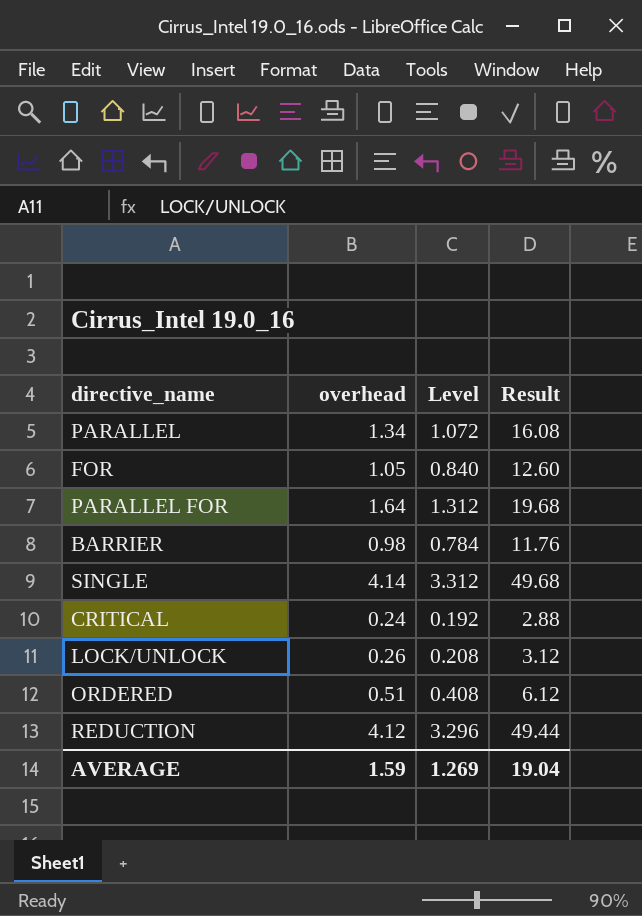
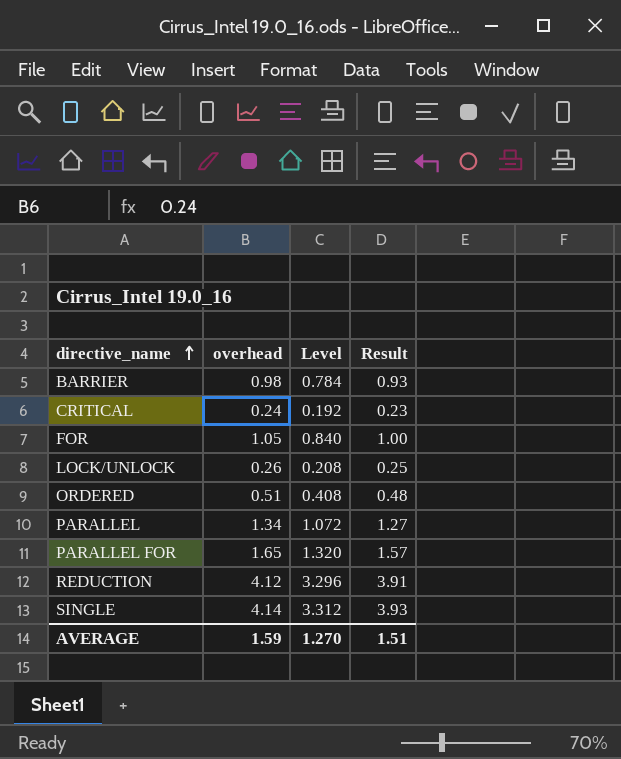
row order: none -> directive_name ascending
column Result | formula: [overhead] * 12 -> [overhead] * 0.95
PARALLEL FOR | overhead: 1.64 -> 1.65
PARALLEL FOR | Level: 1.312 -> 1.320
AVERAGE | Level: 1.269 -> 1.270
AVERAGE | Result: 19.04 -> 1.51

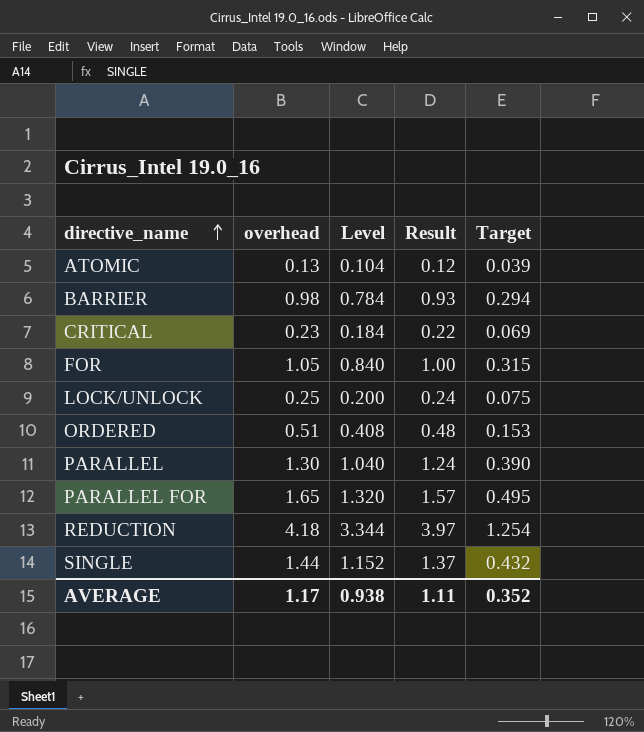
column Target | formula: none -> [overhead] * 0.3
row ATOMIC: none -> 0.13 | 0.104 | 0.12 | 0.039
CRITICAL | overhead: 0.24 -> 0.23
CRITICAL | Level: 0.192 -> 0.184
CRITICAL | Result: 0.23 -> 0.22
LOCK/UNLOCK | overhead: 0.26 -> 0.25
LOCK/UNLOCK | Level: 0.208 -> 0.200
LOCK/UNLOCK | Result: 0.25 -> 0.24
PARALLEL | overhead: 1.34 -> 1.30
PARALLEL | Level: 1.072 -> 1.040
PARALLEL | Result: 1.27 -> 1.24
REDUCTION | overhead: 4.12 -> 4.18
REDUCTION | Level: 3.296 -> 3.344
REDUCTION | Result: 3.91 -> 3.97
SINGLE | overhead: 4.14 -> 1.44
SINGLE | Level: 3.312 -> 1.152
SINGLE | Result: 3.93 -> 1.37
AVERAGE | overhead: 1.59 -> 1.17
AVERAGE | Level: 1.270 -> 0.938
AVERAGE | Result: 1.51 -> 1.11

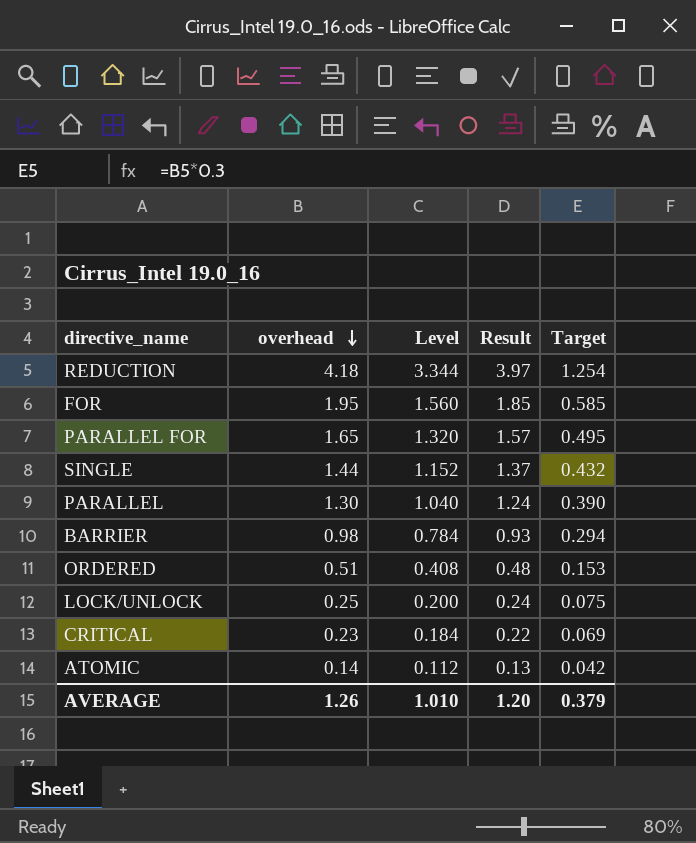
row order: directive_name ascending -> overhead descending
FOR | overhead: 1.05 -> 1.95
FOR | Level: 0.840 -> 1.560
FOR | Result: 1.00 -> 1.85
FOR | Target: 0.315 -> 0.585
ATOMIC | overhead: 0.13 -> 0.14
ATOMIC | Level: 0.104 -> 0.112
ATOMIC | Result: 0.12 -> 0.13
ATOMIC | Target: 0.039 -> 0.042
AVERAGE | overhead: 1.17 -> 1.26
AVERAGE | Level: 0.938 -> 1.010
AVERAGE | Result: 1.11 -> 1.20
AVERAGE | Target: 0.352 -> 0.379

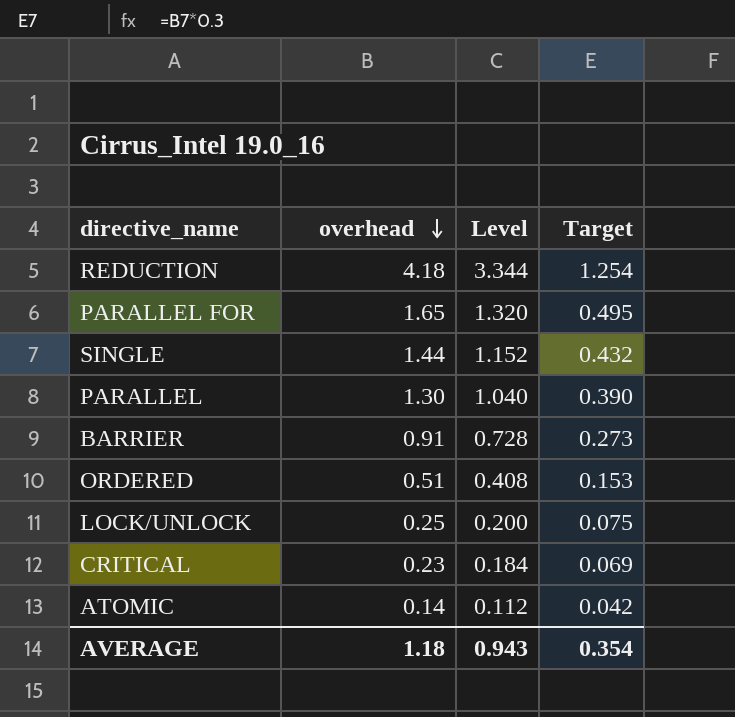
column Result | formula: [overhead] * 0.95 -> none
row FOR: 1.95 | 1.560 | 1.85 | 0.585 -> none
BARRIER | overhead: 0.98 -> 0.91
BARRIER | Level: 0.784 -> 0.728
BARRIER | Target: 0.294 -> 0.273
AVERAGE | overhead: 1.26 -> 1.18
AVERAGE | Level: 1.010 -> 0.943
AVERAGE | Target: 0.379 -> 0.354

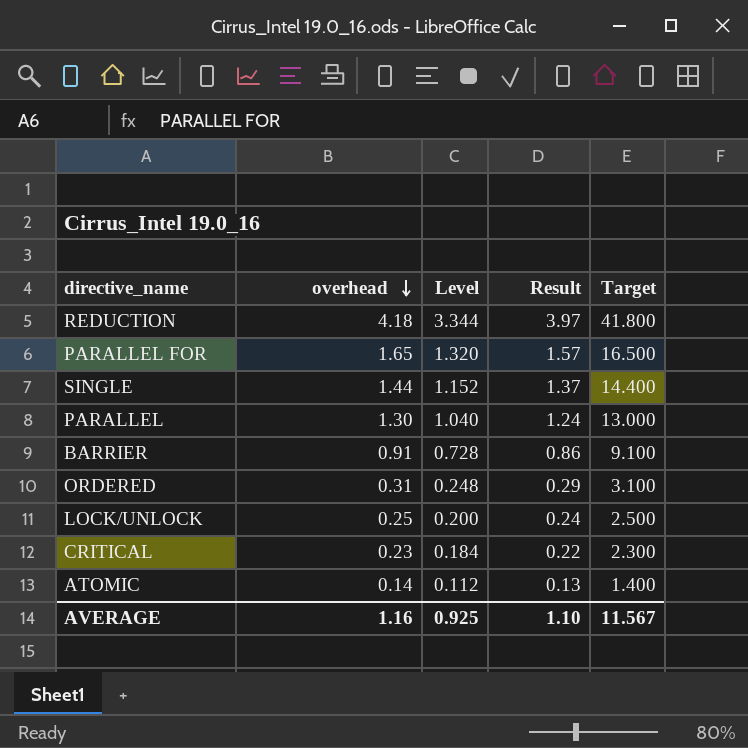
column Result | formula: none -> [overhead] * 0.95
column Target | formula: [overhead] * 0.3 -> [overhead] * 10
ORDERED | overhead: 0.51 -> 0.31
ORDERED | Level: 0.408 -> 0.248
AVERAGE | overhead: 1.18 -> 1.16
AVERAGE | Level: 0.943 -> 0.925
AVERAGE | Target: 0.354 -> 11.567

